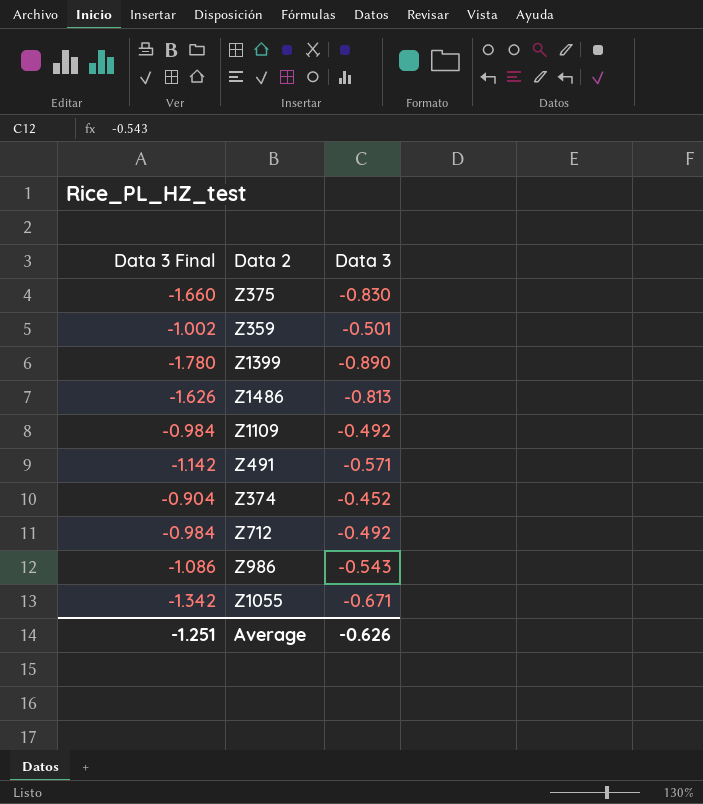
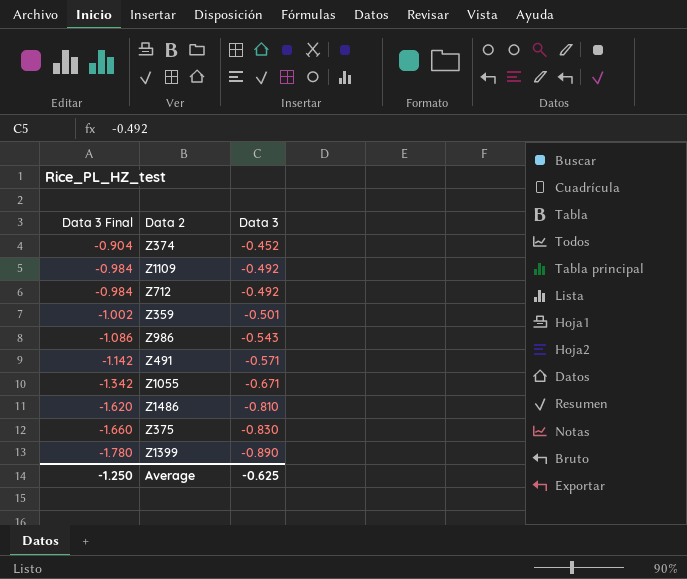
row order: none -> Data 3 Final descending
Z1486 | Data 3 Final: -1.626 -> -1.620
Z1486 | Data 3: -0.813 -> -0.810
Average | Data 3 Final: -1.251 -> -1.250
Average | Data 3: -0.626 -> -0.625

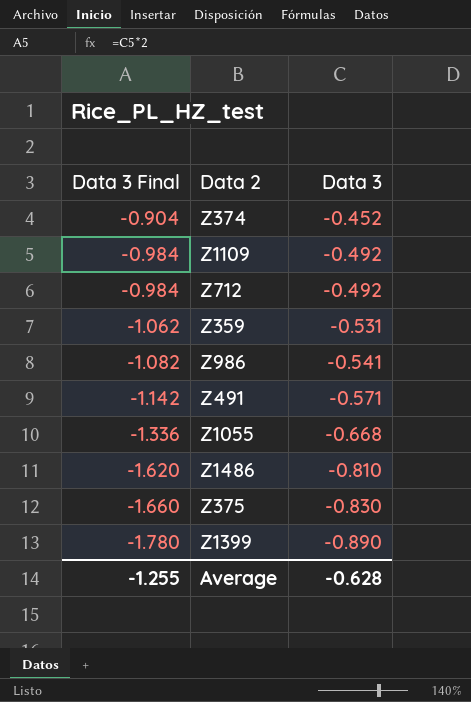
Z359 | Data 3 Final: -1.002 -> -1.062
Z359 | Data 3: -0.501 -> -0.531
Z986 | Data 3 Final: -1.086 -> -1.082
Z986 | Data 3: -0.543 -> -0.541
Z1055 | Data 3 Final: -1.342 -> -1.336
Z1055 | Data 3: -0.671 -> -0.668
Average | Data 3 Final: -1.250 -> -1.255
Average | Data 3: -0.625 -> -0.628

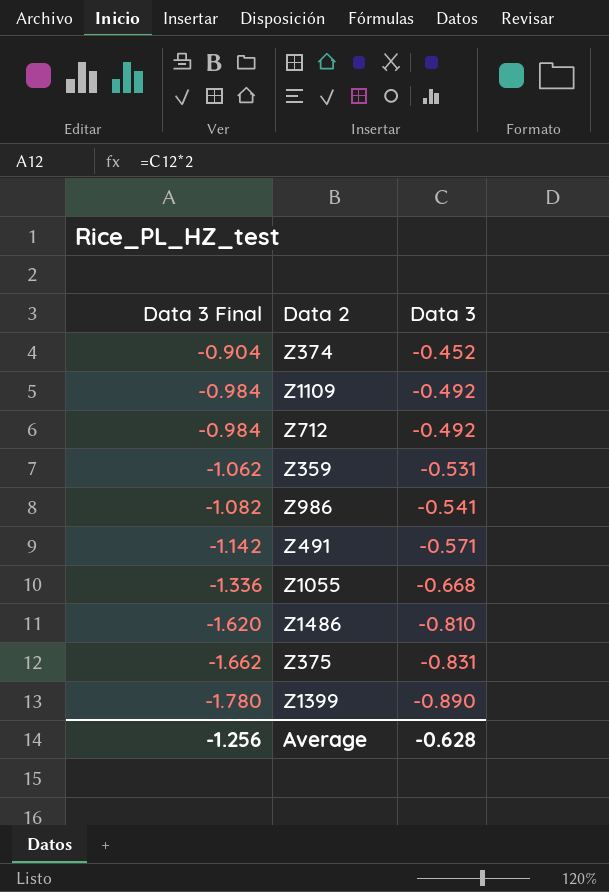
Z375 | Data 3 Final: -1.660 -> -1.662
Z375 | Data 3: -0.830 -> -0.831
Average | Data 3 Final: -1.255 -> -1.256

